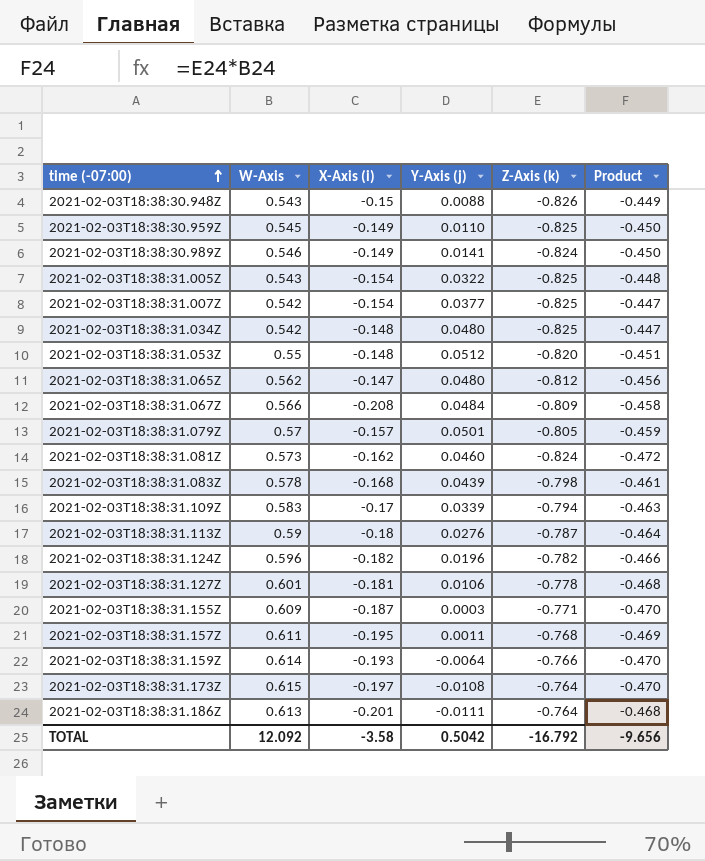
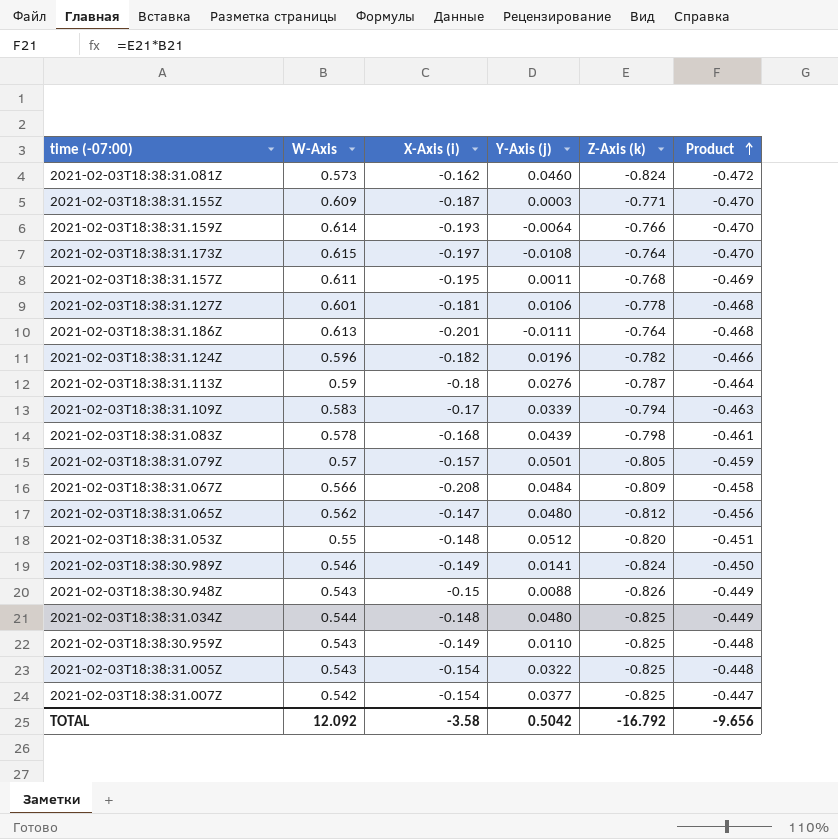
row order: time (-07:00) ascending -> Product ascending
2021-02-03T18:38:31.034Z | W-Axis: 0.542 -> 0.544
2021-02-03T18:38:31.034Z | Product: -0.447 -> -0.449
2021-02-03T18:38:30.959Z | W-Axis: 0.545 -> 0.543
2021-02-03T18:38:30.959Z | Product: -0.450 -> -0.448

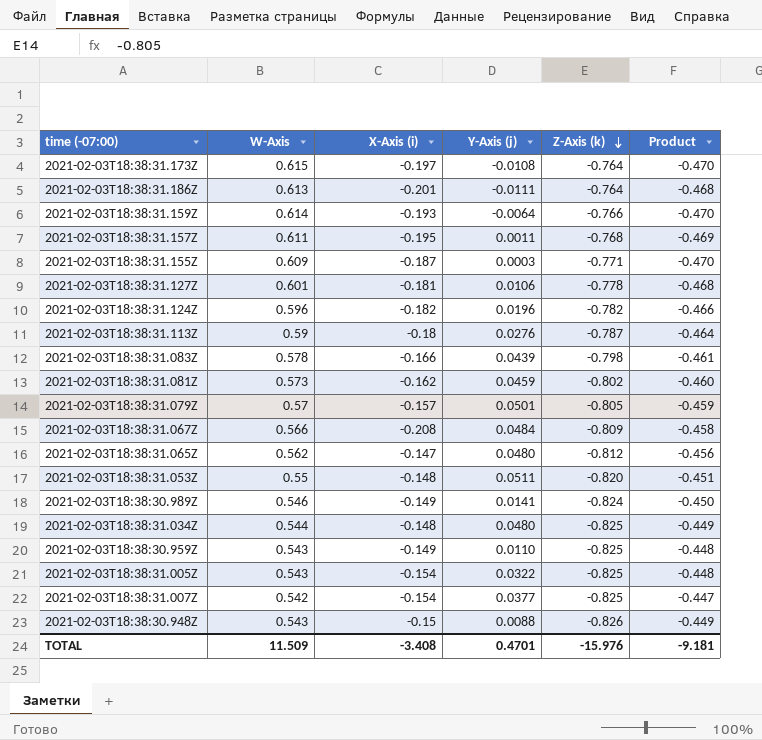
row order: Product ascending -> Z-Axis (k) descending
row 2021-02-03T18:38:31.109Z: 0.583 | -0.17 | 0.0339 | -0.794 | -0.463 -> none
2021-02-03T18:38:31.083Z | X-Axis (i): -0.168 -> -0.166
2021-02-03T18:38:31.081Z | Y-Axis (j): 0.0460 -> 0.0459
2021-02-03T18:38:31.081Z | Z-Axis (k): -0.824 -> -0.802
2021-02-03T18:38:31.081Z | Product: -0.472 -> -0.460
2021-02-03T18:38:31.053Z | Y-Axis (j): 0.0512 -> 0.0511
TOTAL | W-Axis: 12.092 -> 11.509
TOTAL | X-Axis (i): -3.58 -> -3.408
TOTAL | Y-Axis (j): 0.5042 -> 0.4701
TOTAL | Z-Axis (k): -16.792 -> -15.976
TOTAL | Product: -9.656 -> -9.181

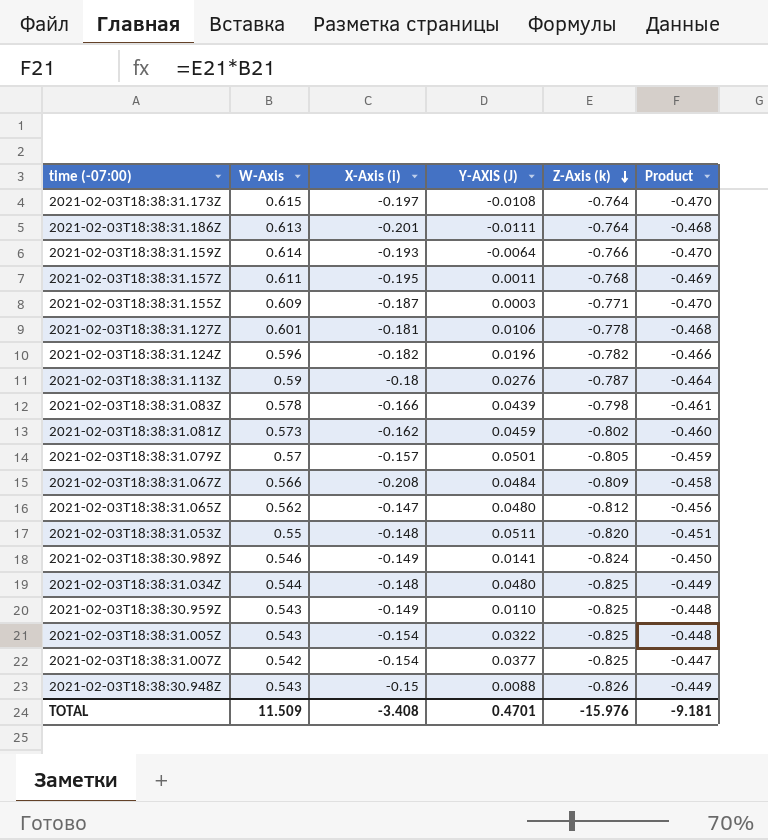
column name: Y-Axis (j) -> Y-AXIS (J)

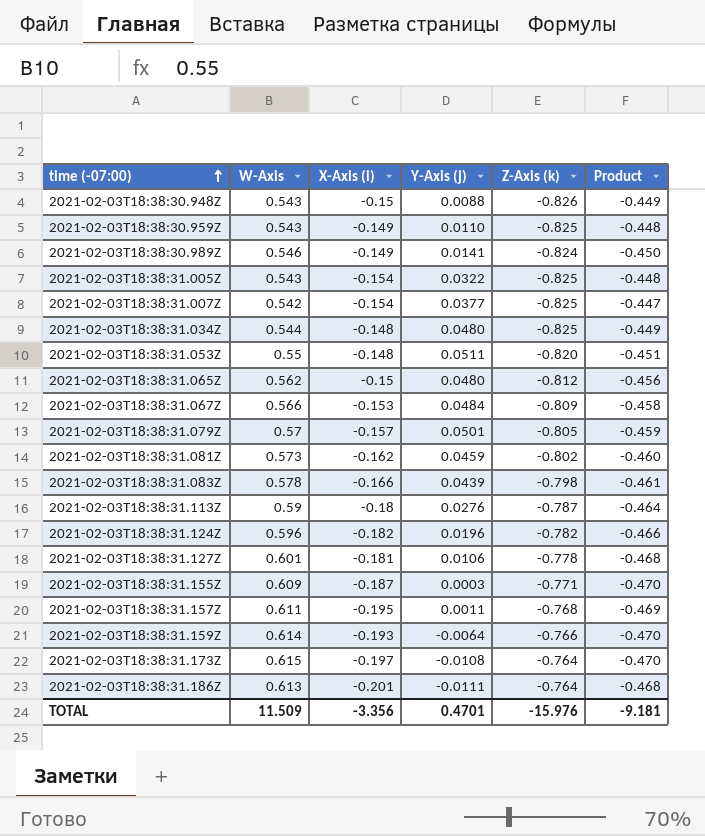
row order: Z-Axis (k) descending -> time (-07:00) ascending
column name: Y-AXIS (J) -> Y-Axis (j)
2021-02-03T18:38:31.065Z | X-Axis (i): -0.147 -> -0.15
2021-02-03T18:38:31.067Z | X-Axis (i): -0.208 -> -0.153
TOTAL | X-Axis (i): -3.408 -> -3.356

